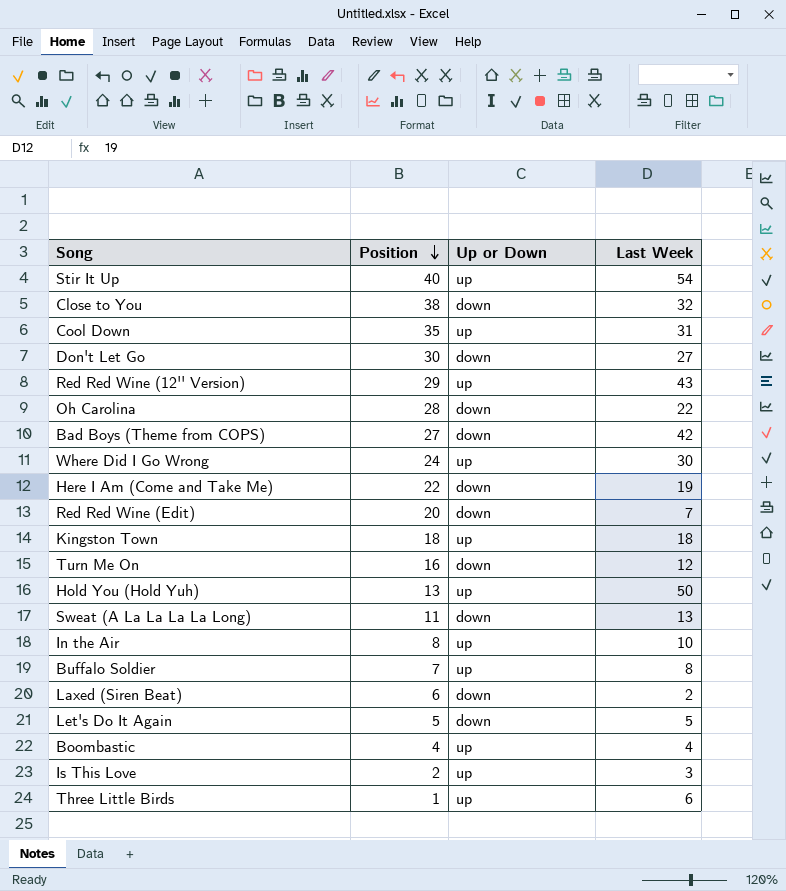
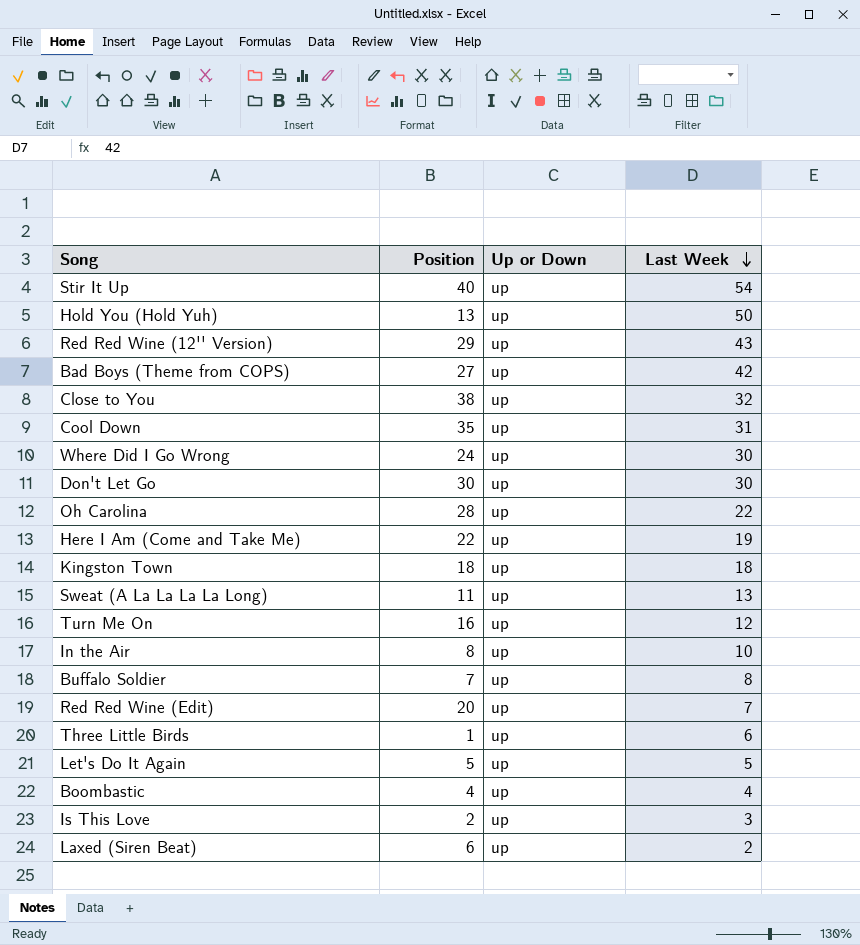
row order: Position descending -> Last Week descending
Bad Boys (Theme from COPS) | Up or Down: down -> up
Close to You | Up or Down: down -> up
Don't Let Go | Up or Down: down -> up
Don't Let Go | Last Week: 27 -> 30
Oh Carolina | Up or Down: down -> up
Here I Am (Come and Take Me) | Up or Down: down -> up
Sweat (A La La La La Long) | Up or Down: down -> up
Turn Me On | Up or Down: down -> up
Red Red Wine (Edit) | Up or Down: down -> up
Let's Do It Again | Up or Down: down -> up
Laxed (Siren Beat) | Up or Down: down -> up

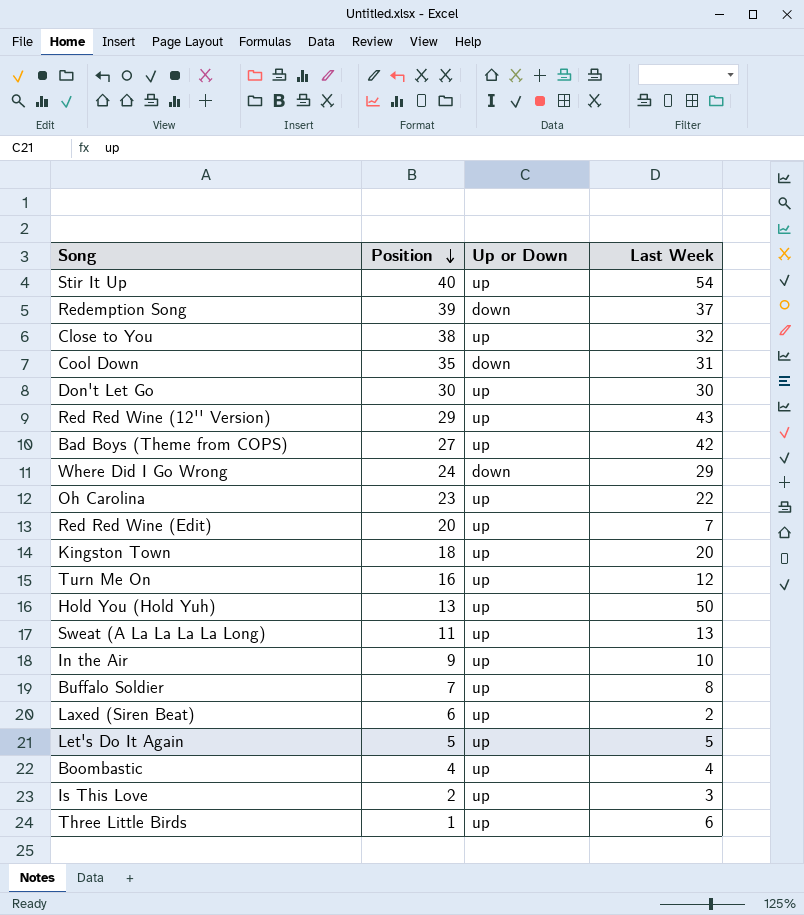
row order: Last Week descending -> Position descending
row Here I Am (Come and Take Me): 22 | up | 19 -> none
row Redemption Song: none -> 39 | down | 37
Cool Down | Up or Down: up -> down
Where Did I Go Wrong | Up or Down: up -> down
Where Did I Go Wrong | Last Week: 30 -> 29
Oh Carolina | Position: 28 -> 23
Kingston Town | Last Week: 18 -> 20
In the Air | Position: 8 -> 9

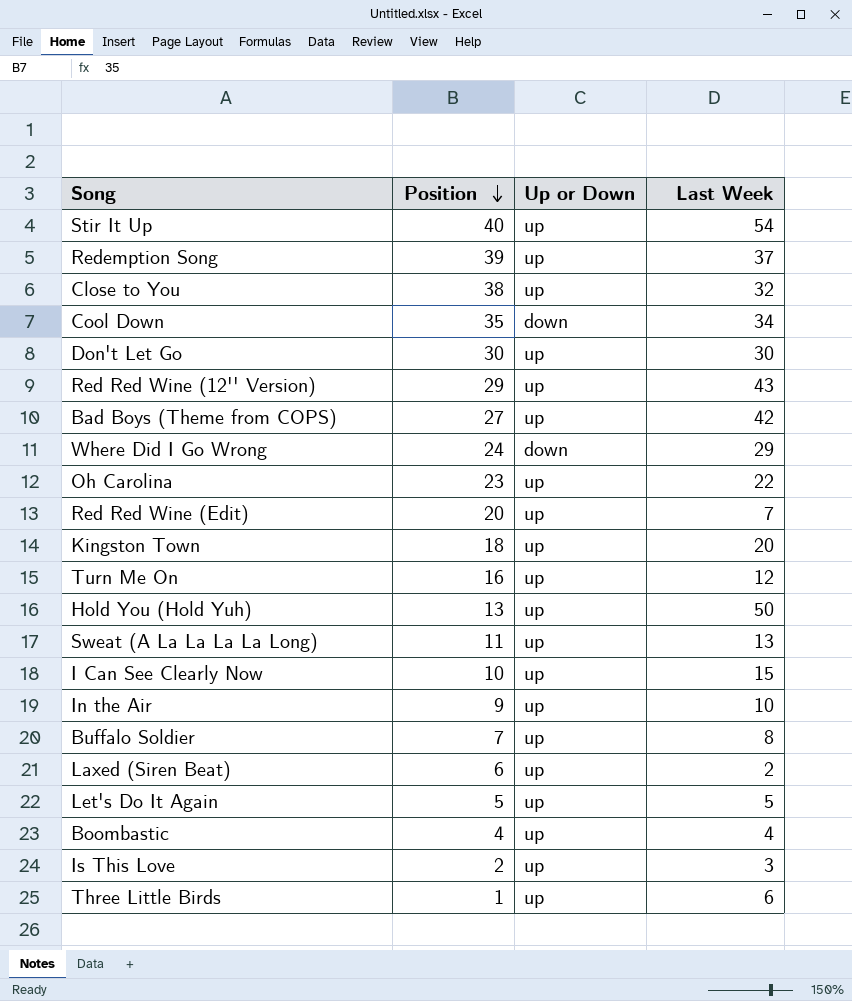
Redemption Song | Up or Down: down -> up
Cool Down | Last Week: 31 -> 34
row I Can See Clearly Now: none -> 10 | up | 15

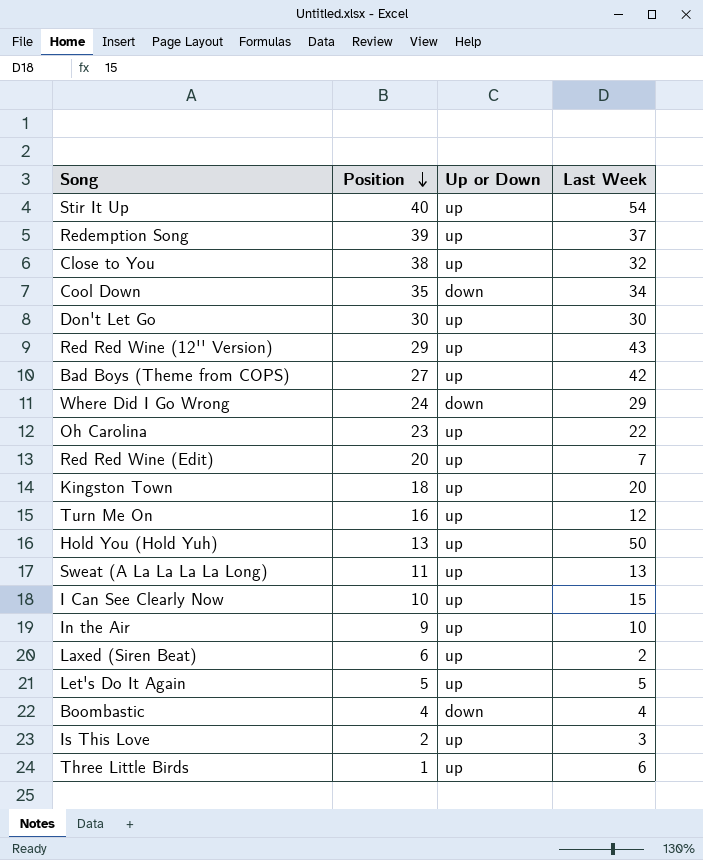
row Buffalo Soldier: 7 | up | 8 -> none
Boombastic | Up or Down: up -> down

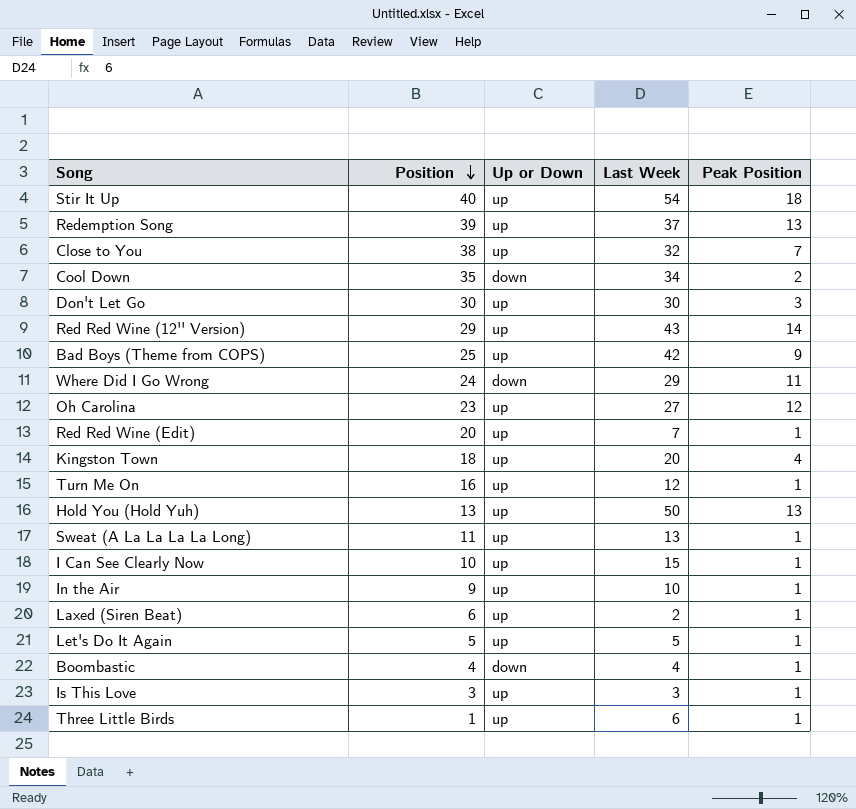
column Peak Position | position: none -> 5
Bad Boys (Theme from COPS) | Position: 27 -> 25
Oh Carolina | Last Week: 22 -> 27
Is This Love | Position: 2 -> 3

